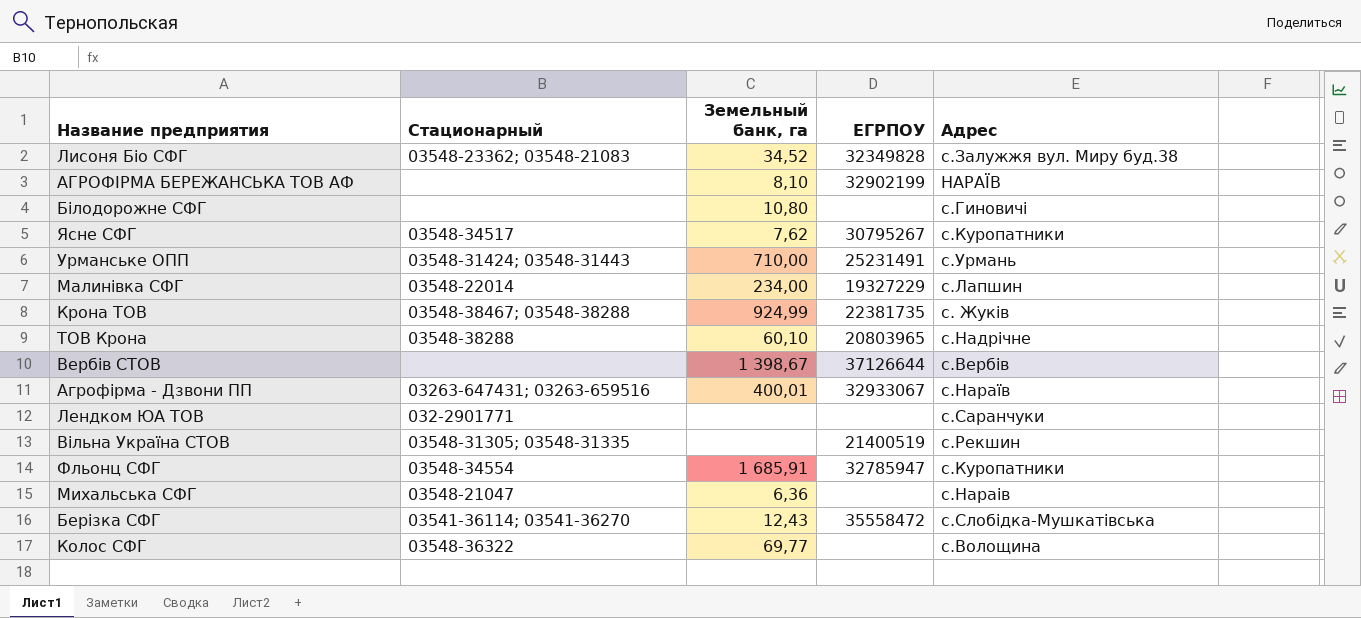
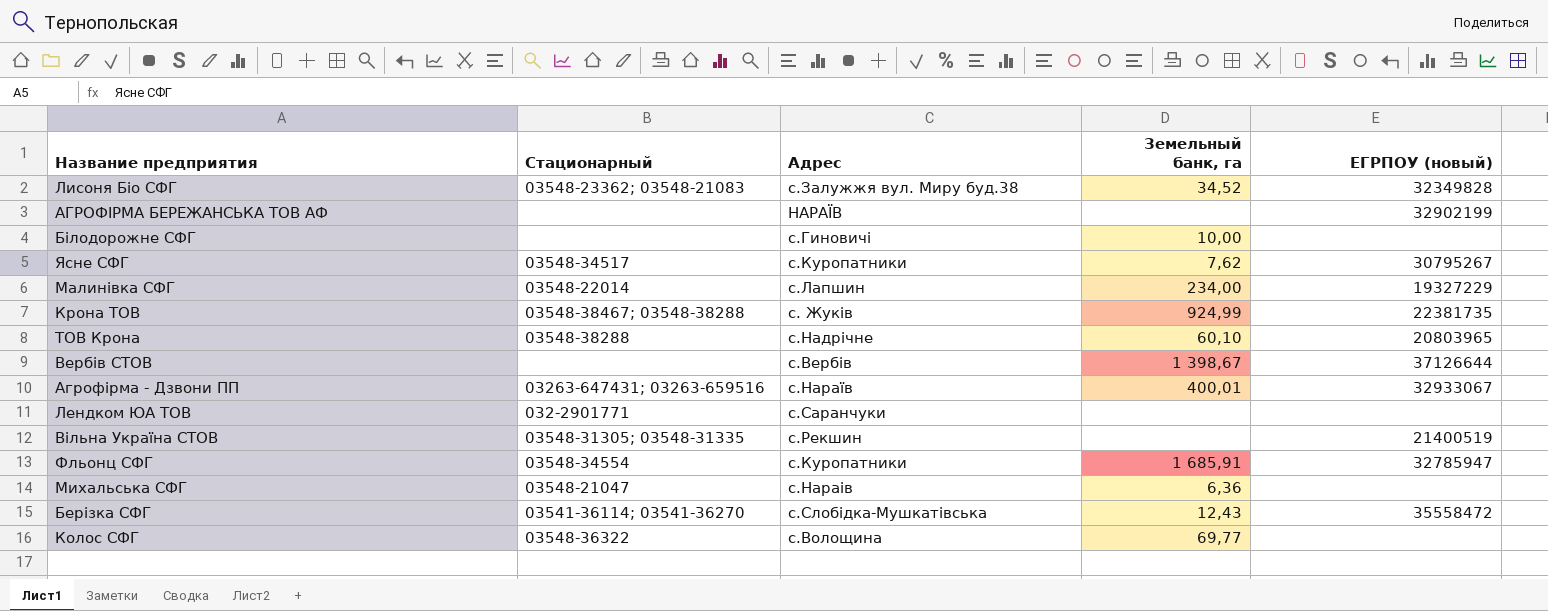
column Адрес | position: 5 -> 3
column name: ЕГРПОУ -> ЕГРПОУ (новый)
row Урманське ОПП: 03548-31424; 03548-31443 | 710,00 | 25231491 | с.Урмань -> none
АГРОФІРМА БЕРЕЖАНСЬКА ТОВ АФ | Земельный банк, га: 8,10 -> none
Білодорожне СФГ | Земельный банк, га: 10,80 -> 10,00

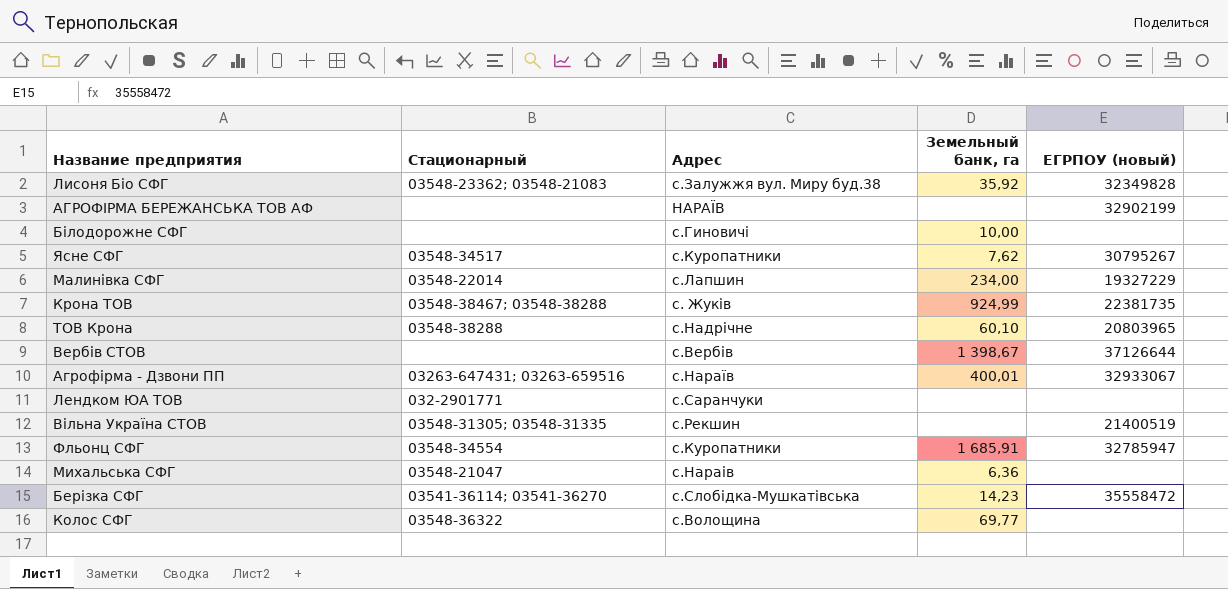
Лисоня Біо СФГ | Земельный банк, га: 34,52 -> 35,92
Берізка СФГ | Земельный банк, га: 12,43 -> 14,23

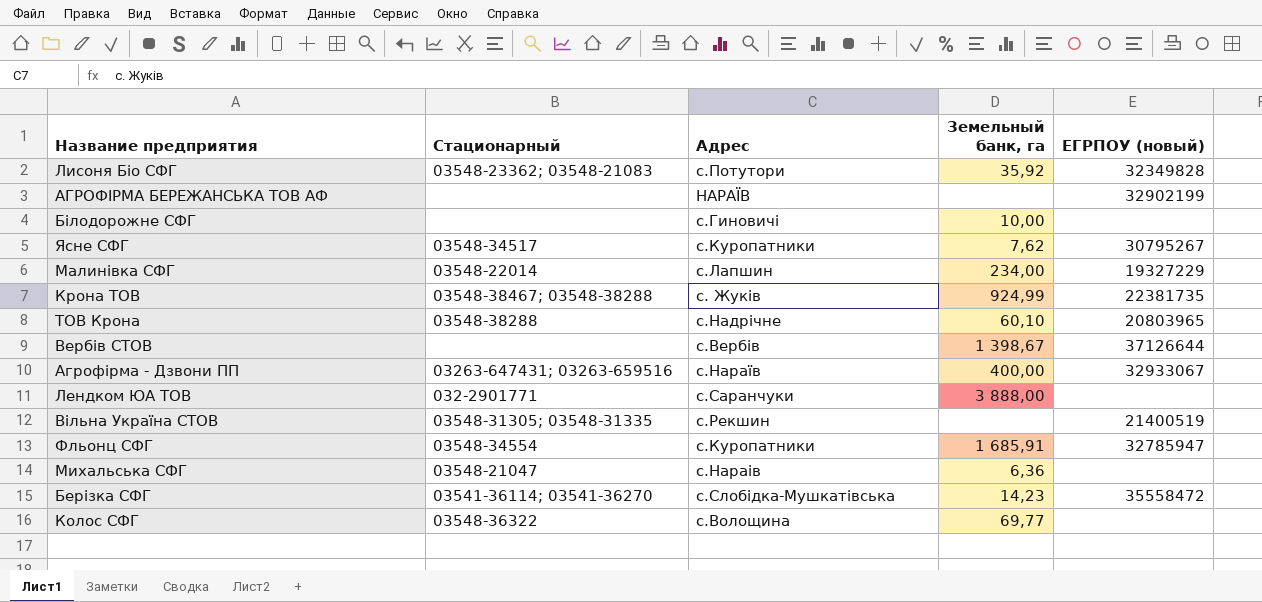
Лисоня Біо СФГ | Адрес: с.Залужжя вул. Миру буд.38 -> с.Потутори
Агрофірма - Дзвони ПП | Земельный банк, га: 400,01 -> 400,00
Лендком ЮА ТОВ | Земельный банк, га: none -> 3 888,00

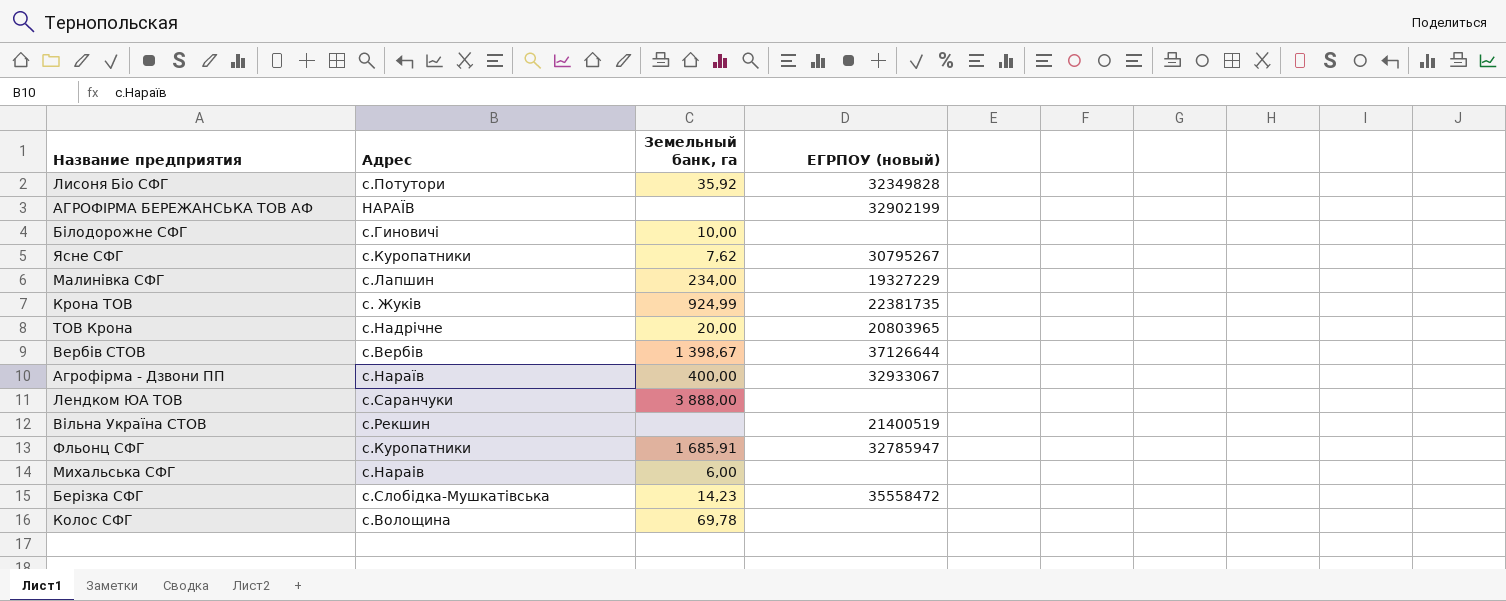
column Стационарный | position: 2 -> none
ТОВ Крона | Земельный банк, га: 60,10 -> 20,00
Михальська СФГ | Земельный банк, га: 6,36 -> 6,00
Колос СФГ | Земельный банк, га: 69,77 -> 69,78

